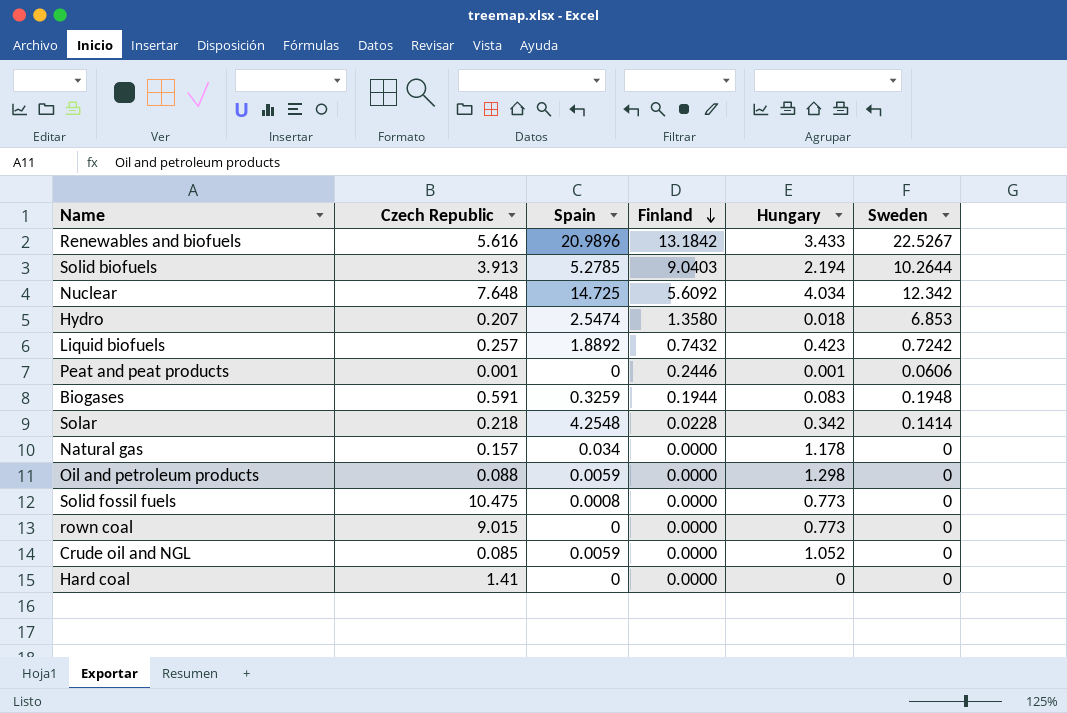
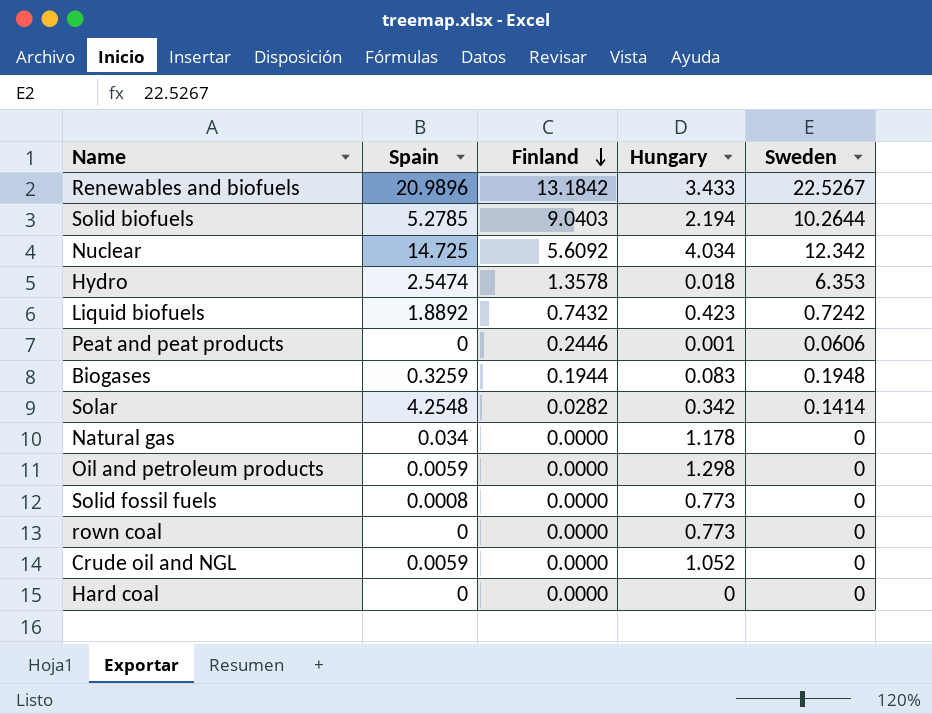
column Czech Republic | position: 2 -> none
Hydro | Finland: 1.3580 -> 1.3578
Hydro | Sweden: 6.853 -> 6.353
Solar | Finland: 0.0228 -> 0.0282

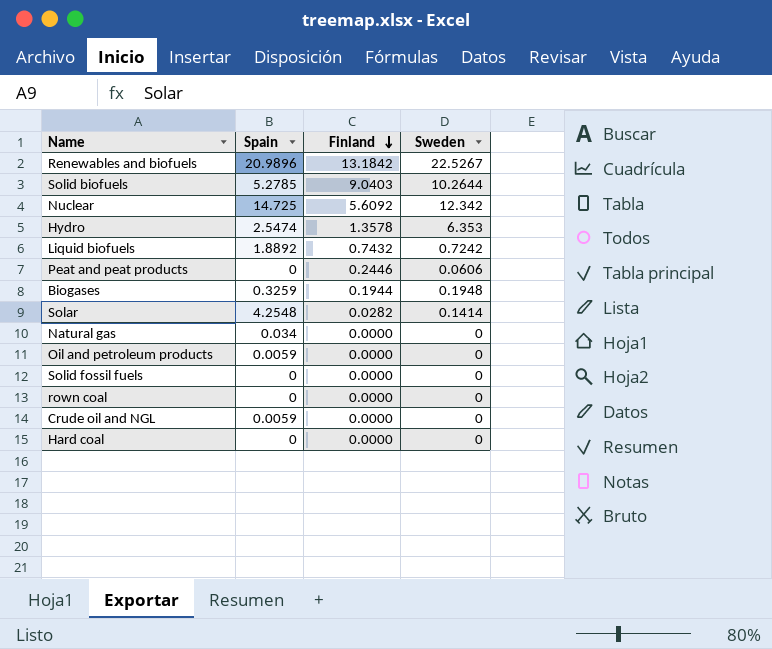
column Hungary | position: 4 -> none
Solid fossil fuels | Spain: 0.0008 -> 0

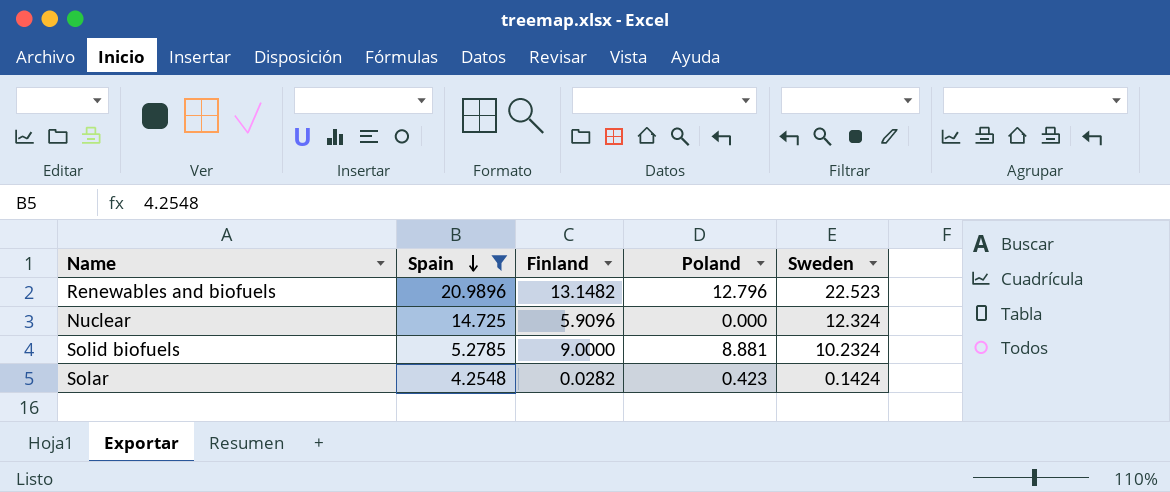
filter: none -> Spain >= 4.2548
row order: Finland descending -> Spain descending
column Poland | position: none -> 4
Renewables and biofuels | Finland: 13.1842 -> 13.1482
Renewables and biofuels | Sweden: 22.5267 -> 22.523
Nuclear | Finland: 5.6092 -> 5.9096
Nuclear | Sweden: 12.342 -> 12.324
Solid biofuels | Finland: 9.0403 -> 9.0000
Solid biofuels | Sweden: 10.2644 -> 10.2324
Solar | Sweden: 0.1414 -> 0.1424

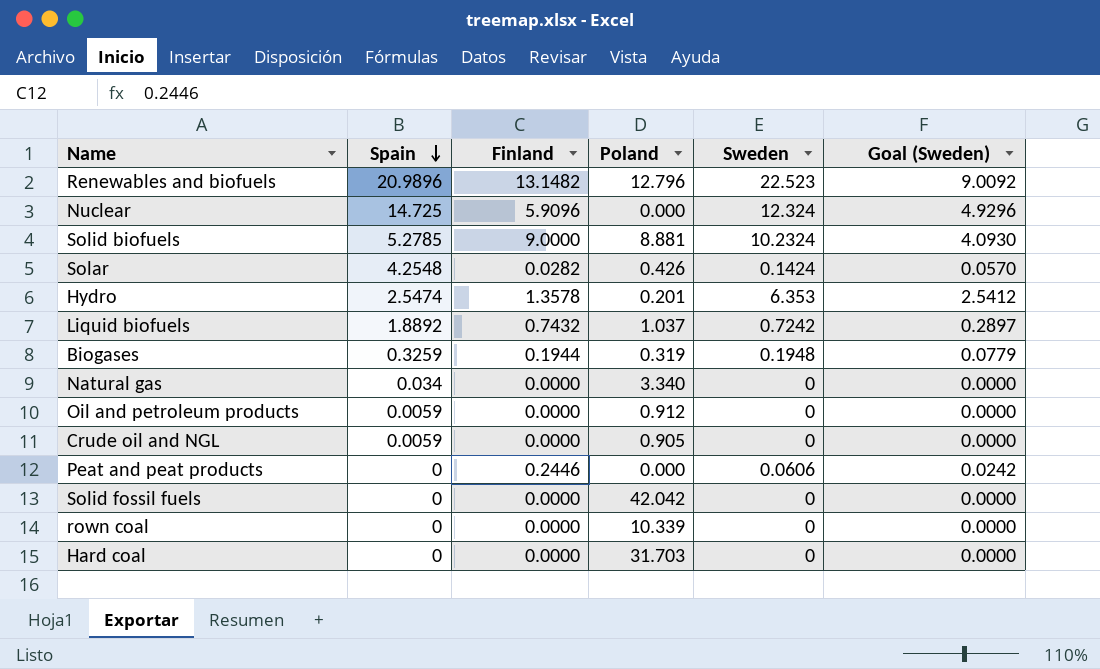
filter: Spain >= 4.2548 -> none
column Goal (Sweden) | formula: none -> [Sweden] * 0.4
Solar | Poland: 0.423 -> 0.426

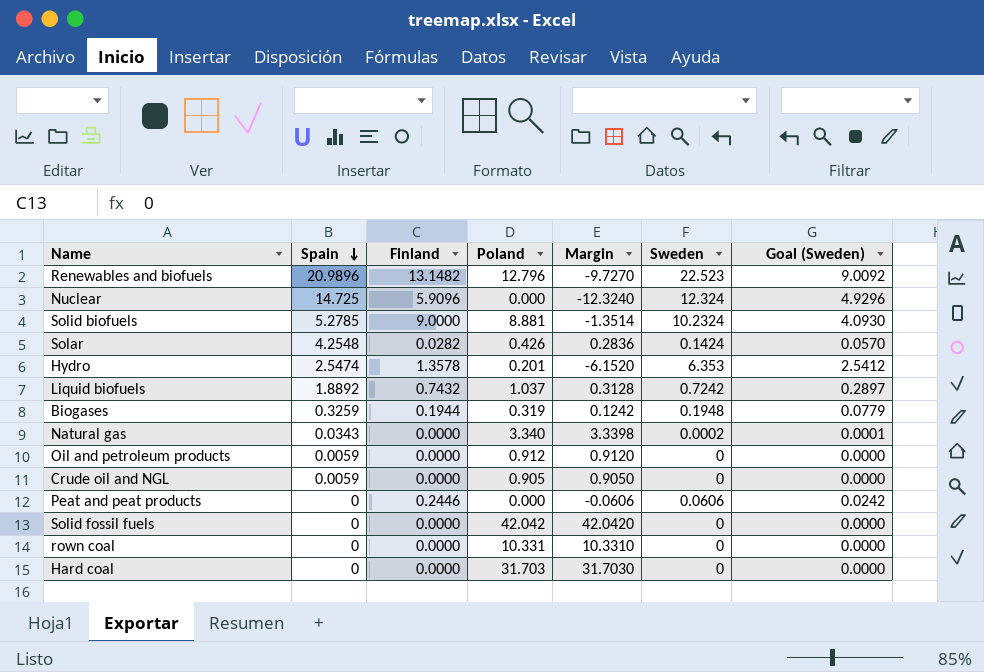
column Margin | formula: none -> [Poland] - [Sweden]
Natural gas | Spain: 0.034 -> 0.0343
Natural gas | Sweden: 0 -> 0.0002
Natural gas | Goal (Sweden): 0.0000 -> 0.0001
rown coal | Poland: 10.339 -> 10.331

